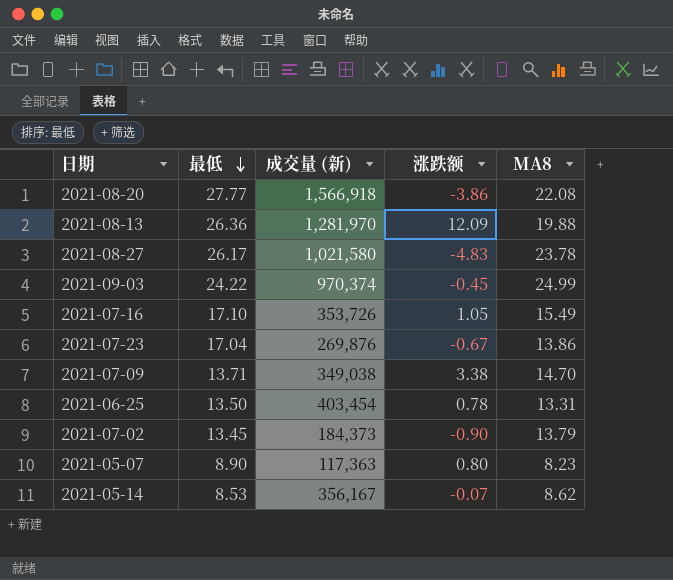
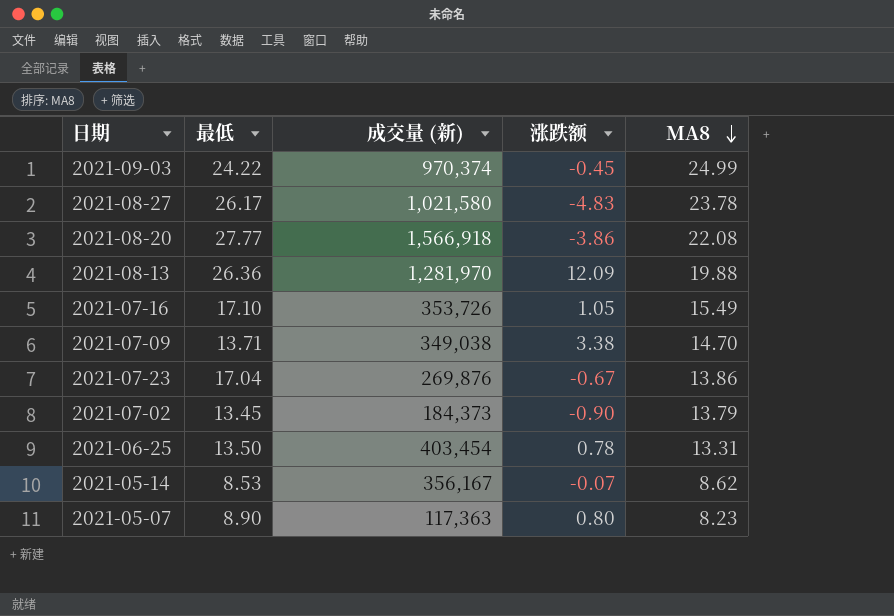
row order: 最低 descending -> MA8 descending

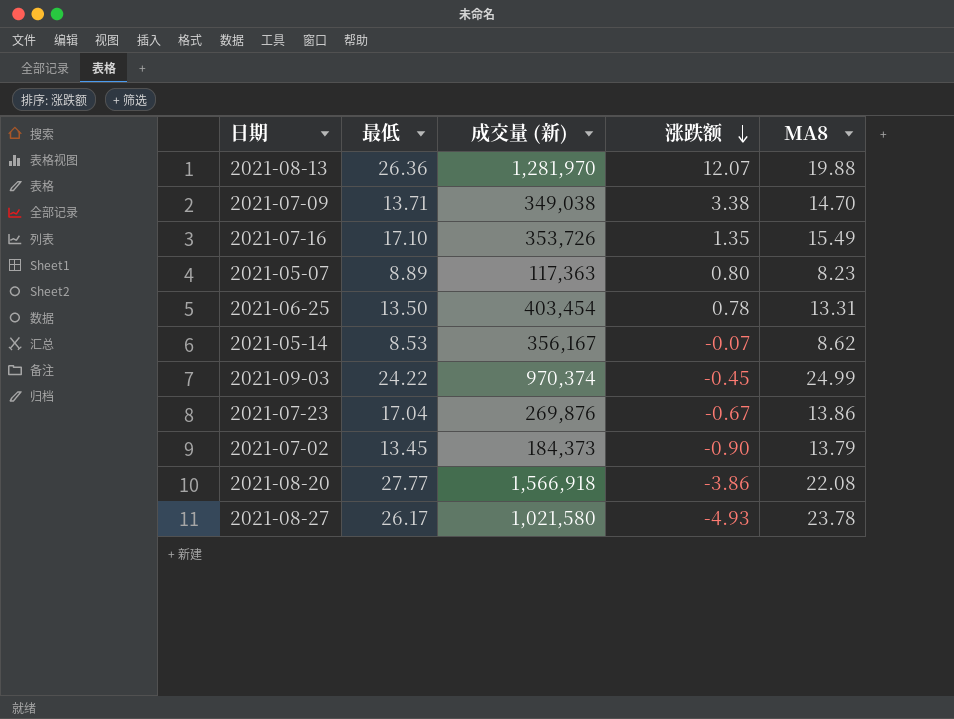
row order: MA8 descending -> 涨跌额 descending
2021-08-13 | 涨跌额: 12.09 -> 12.07
2021-07-16 | 涨跌额: 1.05 -> 1.35
2021-05-07 | 最低: 8.90 -> 8.89
2021-08-27 | 涨跌额: -4.83 -> -4.93

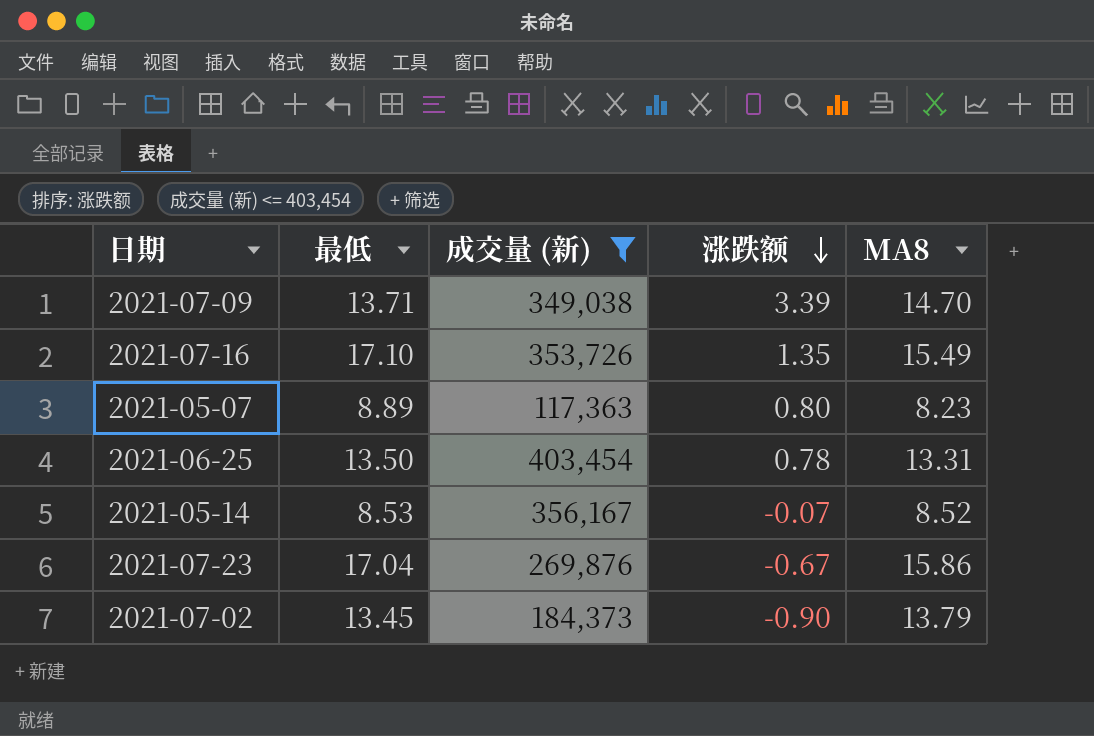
filter: none -> 成交量 (新) <= 403,454
2021-07-09 | 涨跌额: 3.38 -> 3.39
2021-05-14 | MA8: 8.62 -> 8.52
2021-07-23 | MA8: 13.86 -> 15.86

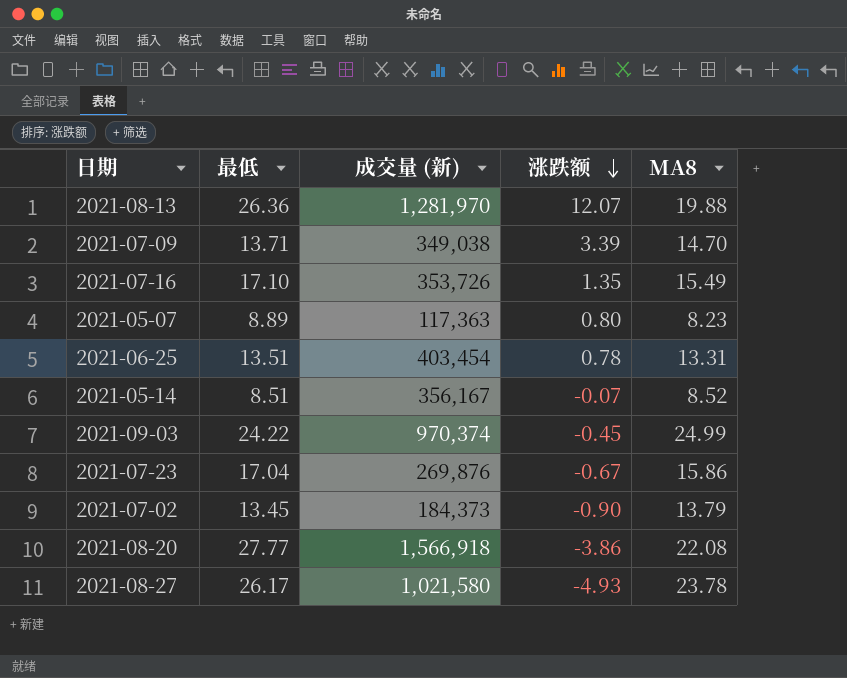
filter: 成交量 (新) <= 403,454 -> none
2021-06-25 | 最低: 13.50 -> 13.51
2021-05-14 | 最低: 8.53 -> 8.51

